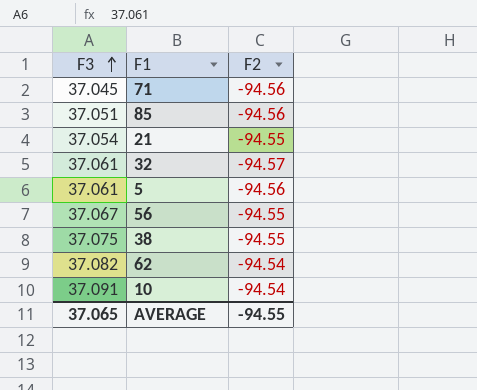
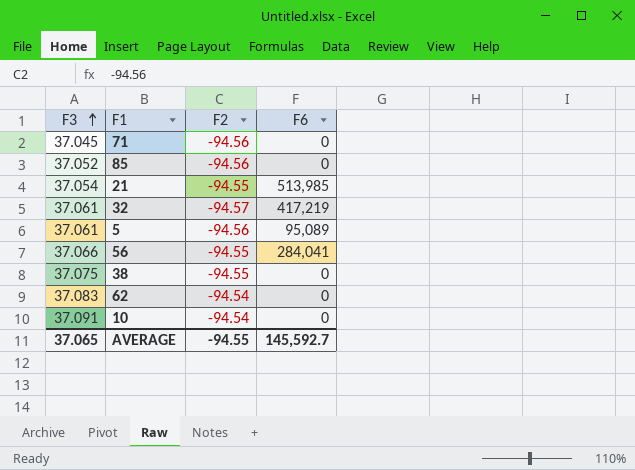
column F6 | position: none -> 4
85 | F3: 37.051 -> 37.052
56 | F3: 37.067 -> 37.066
62 | F3: 37.082 -> 37.083

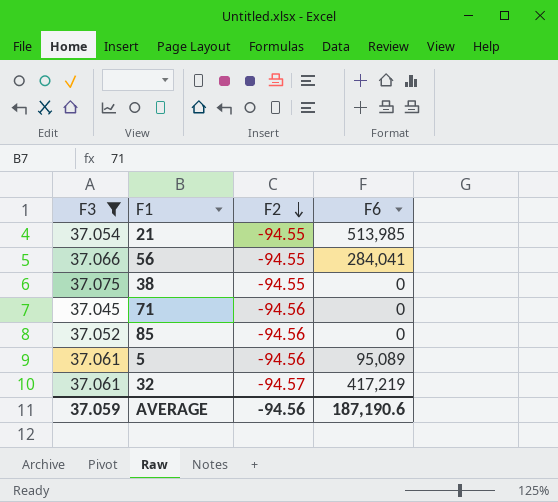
filter: none -> F3 <= 37.075
row order: F3 ascending -> F2 descending
AVERAGE | F3: 37.065 -> 37.059
AVERAGE | F2: -94.55 -> -94.56
AVERAGE | F6: 145,592.7 -> 187,190.6

